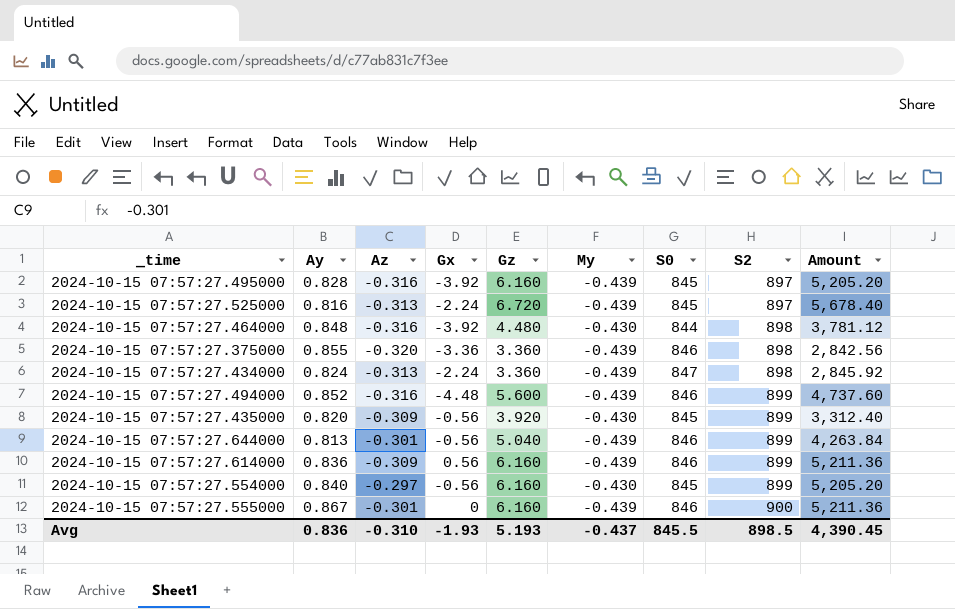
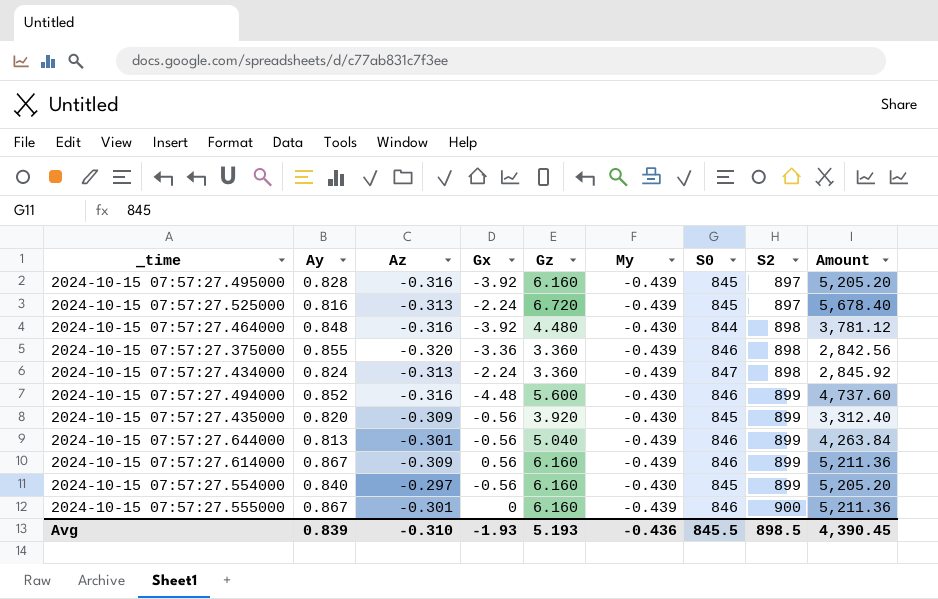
2024-10-15 07:57:27.494000 | My: -0.439 -> -0.430
2024-10-15 07:57:27.614000 | Ay: 0.836 -> 0.867
Avg | Ay: 0.836 -> 0.839
Avg | My: -0.437 -> -0.436

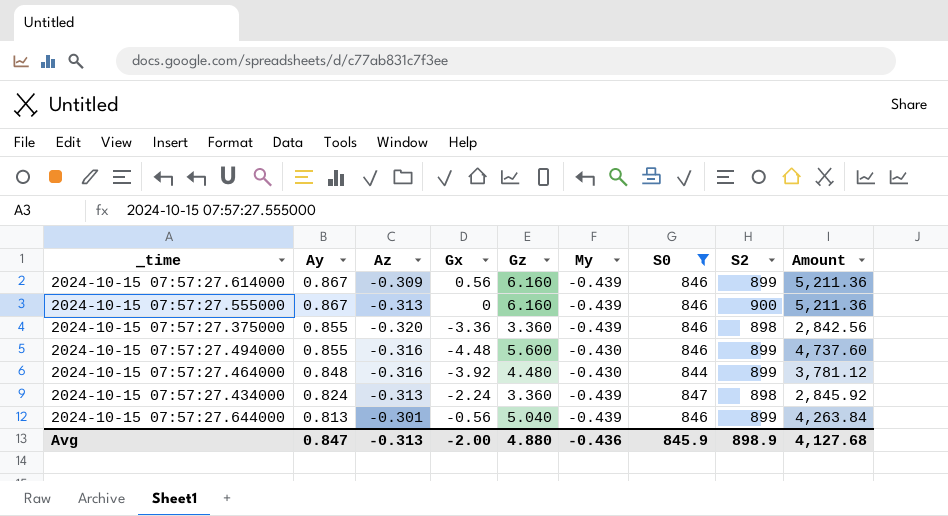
filter: none -> S0 != 845
row order: S2 ascending -> Ay descending
2024-10-15 07:57:27.555000 | Az: -0.301 -> -0.313
2024-10-15 07:57:27.494000 | Ay: 0.852 -> 0.855
2024-10-15 07:57:27.464000 | S2: 898 -> 899
Avg | Ay: 0.839 -> 0.847
Avg | Az: -0.310 -> -0.313
Avg | Gx: -1.93 -> -2.00
Avg | Gz: 5.193 -> 4.880
Avg | S0: 845.5 -> 845.9
Avg | S2: 898.5 -> 898.9
Avg | Amount: 4,390.45 -> 4,127.68

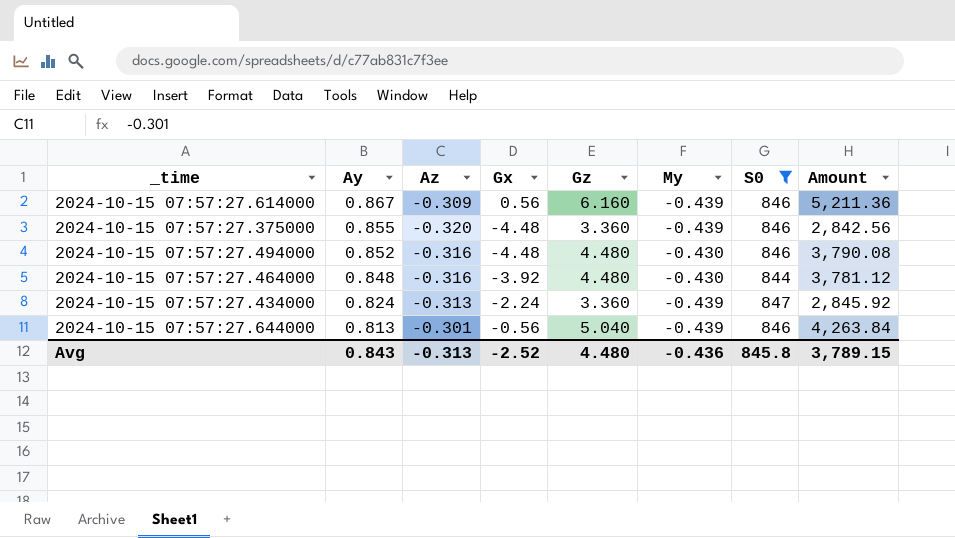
column S2 | position: 8 -> none
row 2024-10-15 07:57:27.555000: 0.867 | -0.313 | 0 | 6.160 | -0.439 | 846 | 900 | 5,211.36 -> none
2024-10-15 07:57:27.375000 | Gx: -3.36 -> -4.48
2024-10-15 07:57:27.494000 | Ay: 0.855 -> 0.852
2024-10-15 07:57:27.494000 | Gz: 5.600 -> 4.480
2024-10-15 07:57:27.494000 | Amount: 4,737.60 -> 3,790.08
Avg | Ay: 0.847 -> 0.843
Avg | Gx: -2.00 -> -2.52
Avg | Gz: 4.880 -> 4.480
Avg | S0: 845.9 -> 845.8
Avg | Amount: 4,127.68 -> 3,789.15

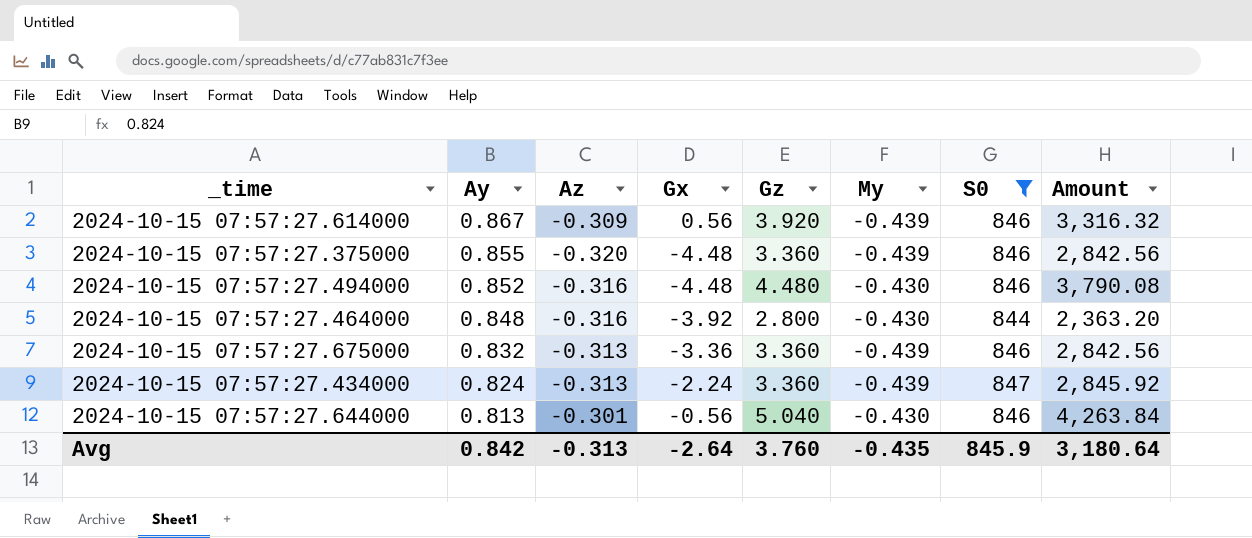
2024-10-15 07:57:27.614000 | Gz: 6.160 -> 3.920
2024-10-15 07:57:27.614000 | Amount: 5,211.36 -> 3,316.32
2024-10-15 07:57:27.464000 | Gz: 4.480 -> 2.800
2024-10-15 07:57:27.464000 | Amount: 3,781.12 -> 2,363.20
row 2024-10-15 07:57:27.675000: none -> 0.832 | -0.313 | -3.36 | 3.360 | -0.439 | 846 | 2,842.56
2024-10-15 07:57:27.644000 | My: -0.439 -> -0.430
Avg | Ay: 0.843 -> 0.842
Avg | Gx: -2.52 -> -2.64
Avg | Gz: 4.480 -> 3.760
Avg | My: -0.436 -> -0.435
Avg | S0: 845.8 -> 845.9
Avg | Amount: 3,789.15 -> 3,180.64

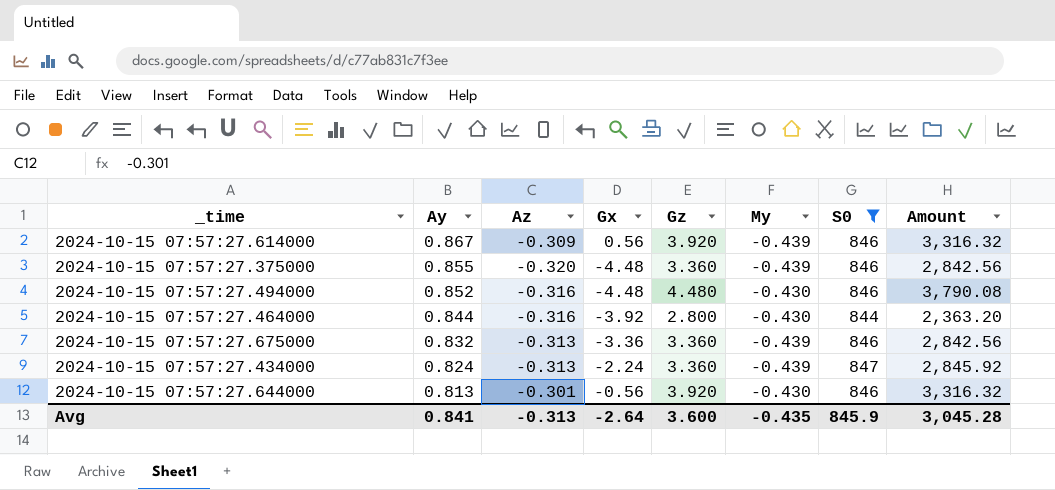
2024-10-15 07:57:27.464000 | Ay: 0.848 -> 0.844
2024-10-15 07:57:27.644000 | Gz: 5.040 -> 3.920
2024-10-15 07:57:27.644000 | Amount: 4,263.84 -> 3,316.32
Avg | Ay: 0.842 -> 0.841
Avg | Gz: 3.760 -> 3.600
Avg | Amount: 3,180.64 -> 3,045.28

